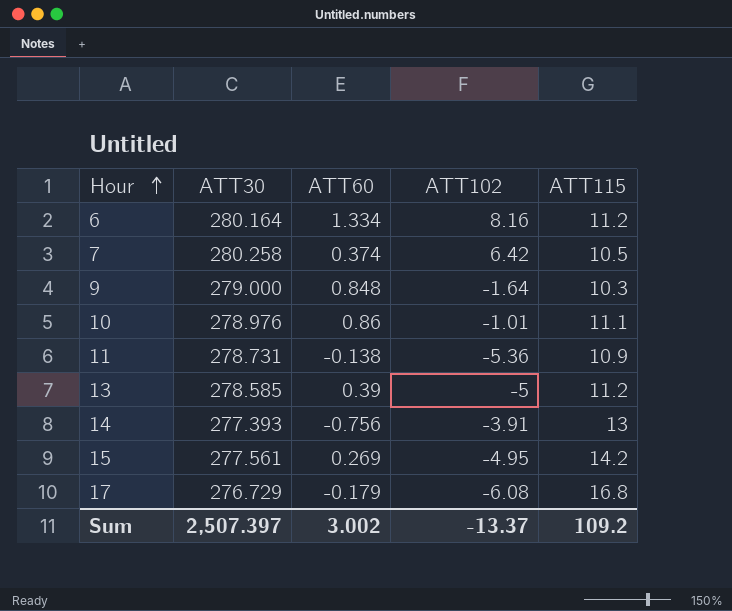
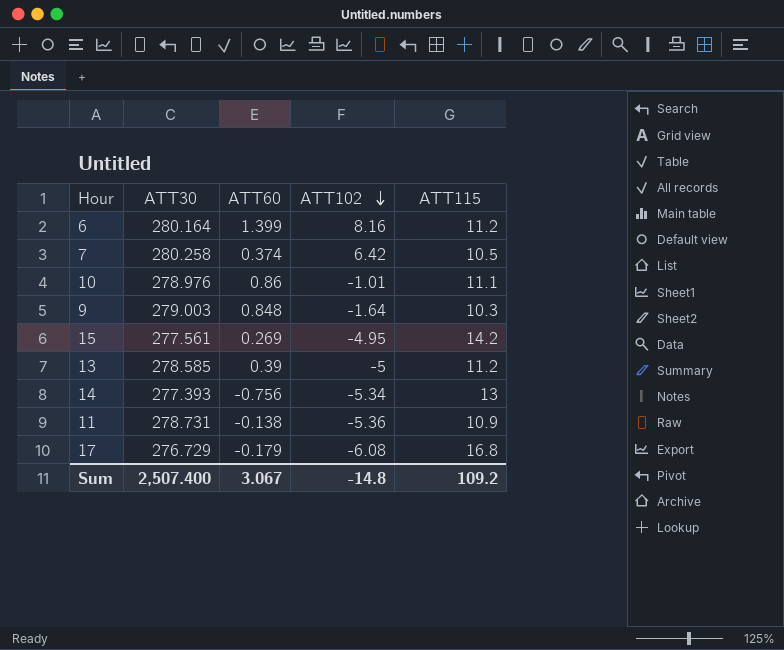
row order: Hour ascending -> ATT102 descending
6 | ATT60: 1.334 -> 1.399
9 | ATT30: 279.000 -> 279.003
14 | ATT102: -3.91 -> -5.34
Sum | ATT30: 2,507.397 -> 2,507.400
Sum | ATT60: 3.002 -> 3.067
Sum | ATT102: -13.37 -> -14.8

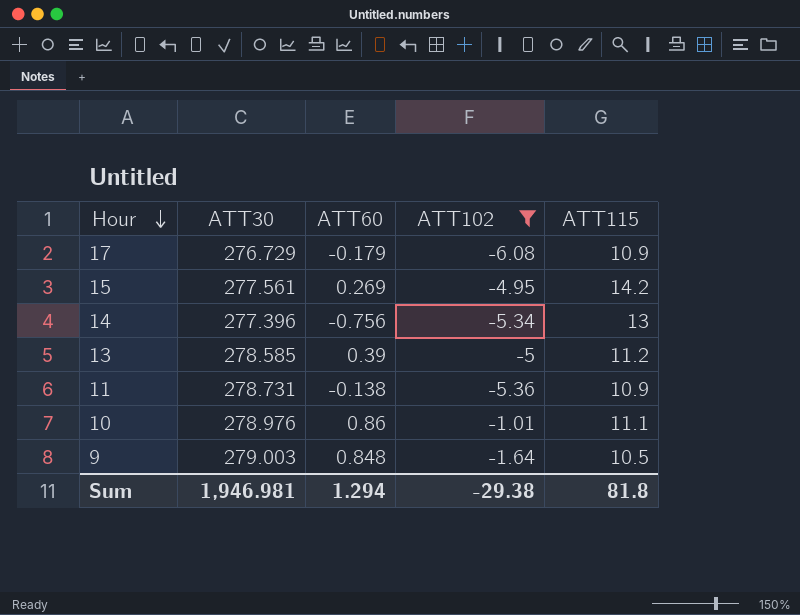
filter: none -> ATT102 <= -1.01
row order: ATT102 descending -> Hour descending
17 | ATT115: 16.8 -> 10.9
14 | ATT30: 277.393 -> 277.396
9 | ATT115: 10.3 -> 10.5
Sum | ATT30: 2,507.400 -> 1,946.981
Sum | ATT60: 3.067 -> 1.294
Sum | ATT102: -14.8 -> -29.38
Sum | ATT115: 109.2 -> 81.8

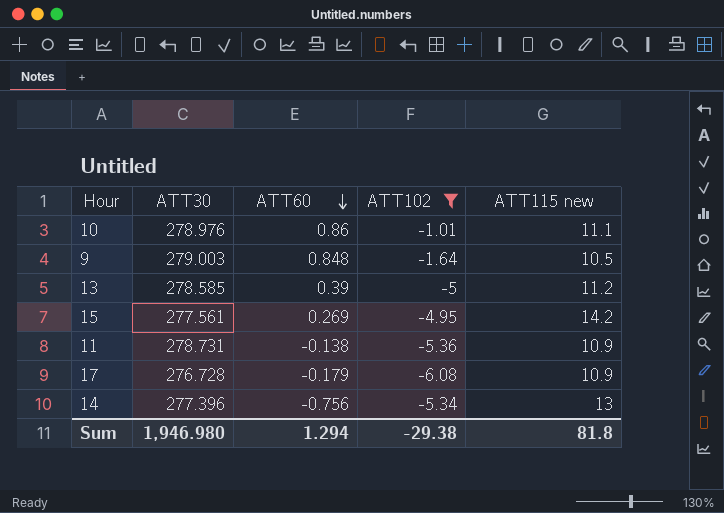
row order: Hour descending -> ATT60 descending
column name: ATT115 -> ATT115 new
17 | ATT30: 276.729 -> 276.728
Sum | ATT30: 1,946.981 -> 1,946.980

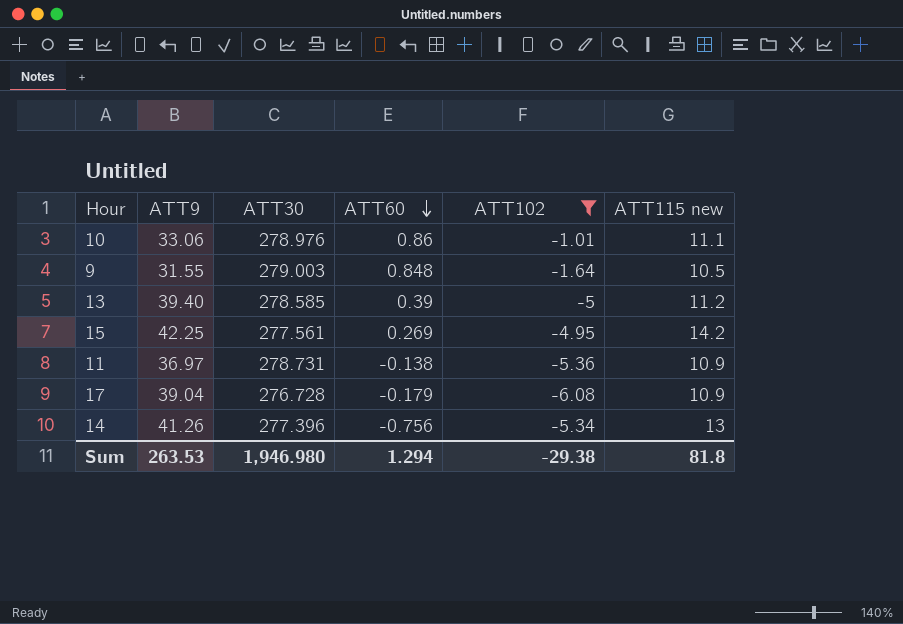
column ATT9 | position: none -> 2

